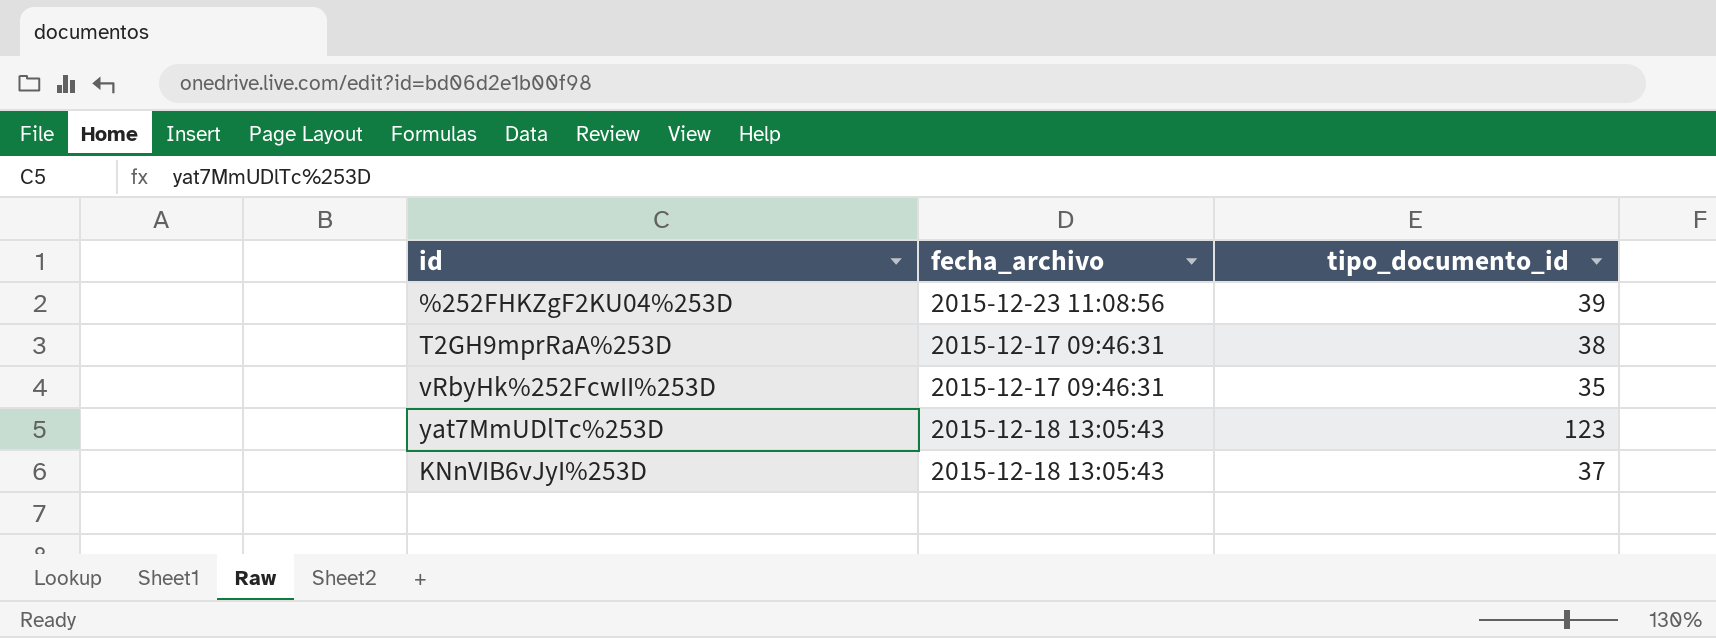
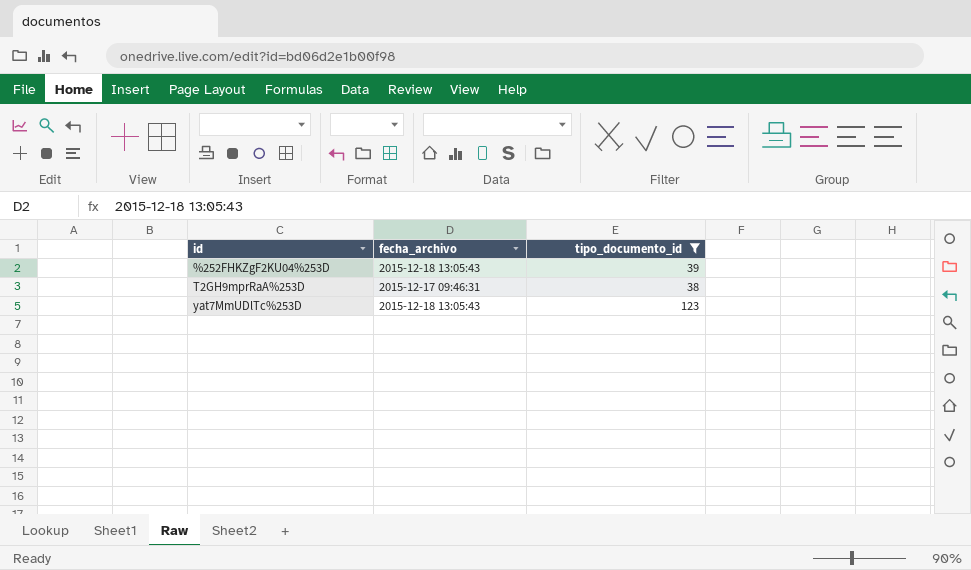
filter: none -> tipo_documento_id >= 38
%252FHKZgF2KU04%253D | fecha_archivo: 2015-12-23 11:08:56 -> 2015-12-18 13:05:43

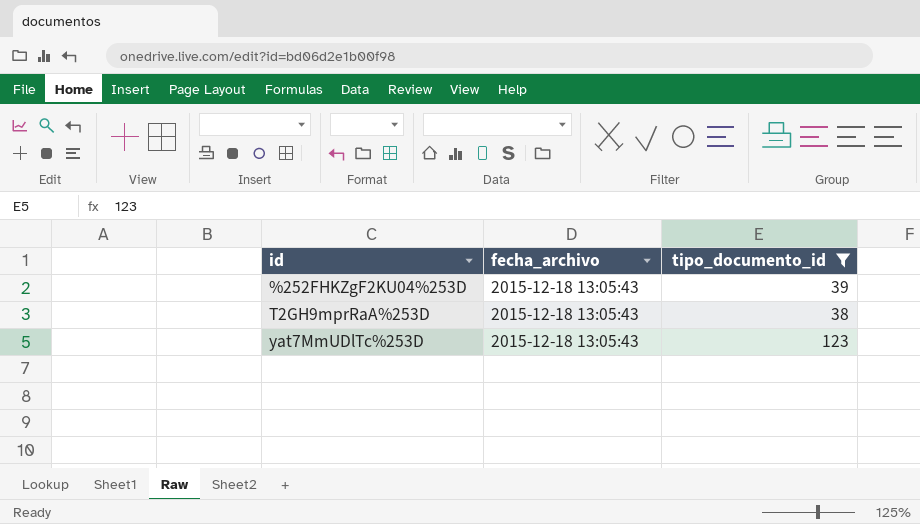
T2GH9mprRaA%253D | fecha_archivo: 2015-12-17 09:46:31 -> 2015-12-18 13:05:43

